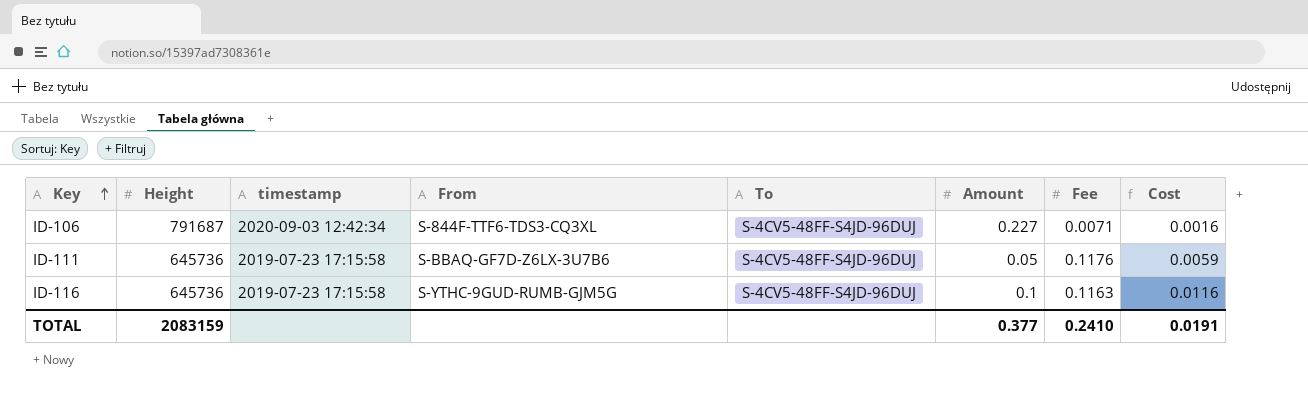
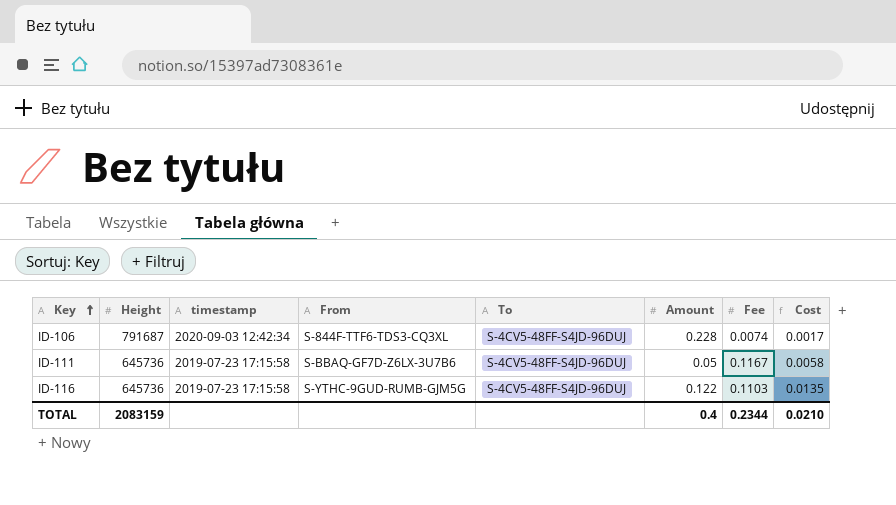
ID-106 | Amount: 0.227 -> 0.228
ID-106 | Fee: 0.0071 -> 0.0074
ID-106 | Cost: 0.0016 -> 0.0017
ID-111 | Fee: 0.1176 -> 0.1167
ID-111 | Cost: 0.0059 -> 0.0058
ID-116 | Amount: 0.1 -> 0.122
ID-116 | Fee: 0.1163 -> 0.1103
ID-116 | Cost: 0.0116 -> 0.0135
TOTAL | Amount: 0.377 -> 0.4
TOTAL | Fee: 0.2410 -> 0.2344
TOTAL | Cost: 0.0191 -> 0.0210

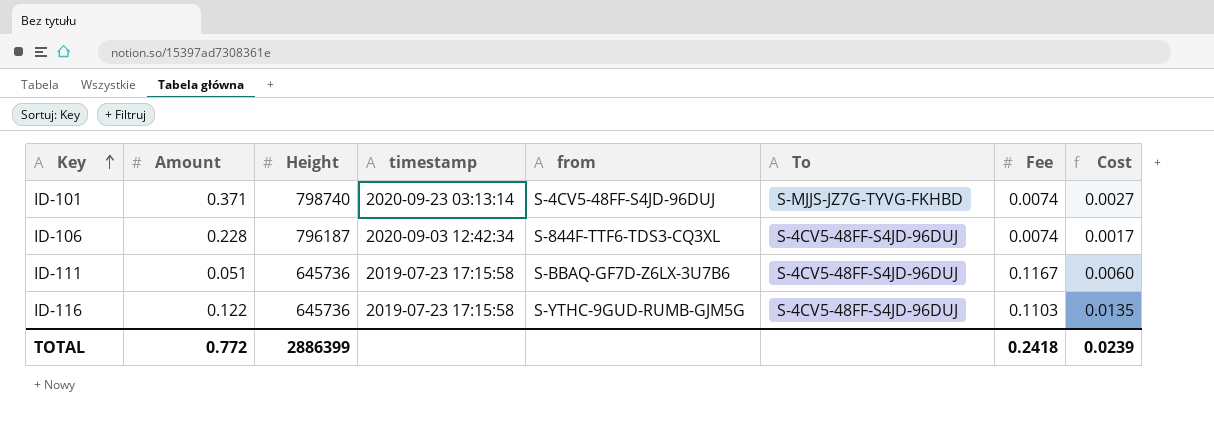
column Amount | position: 6 -> 2
column name: From -> from
row ID-101: none -> 0.371 | 798740 | 2020-09-23 03:13:14 | S-4CV5-48FF-S4JD-96DUJ | S-MJJS-JZ7G-TYVG-FKHBD | 0.0074 | 0.0027
ID-106 | Height: 791687 -> 796187
ID-111 | Amount: 0.05 -> 0.051
ID-111 | Cost: 0.0058 -> 0.0060
TOTAL | Amount: 0.4 -> 0.772
TOTAL | Height: 2083159 -> 2886399
TOTAL | Fee: 0.2344 -> 0.2418
TOTAL | Cost: 0.0210 -> 0.0239

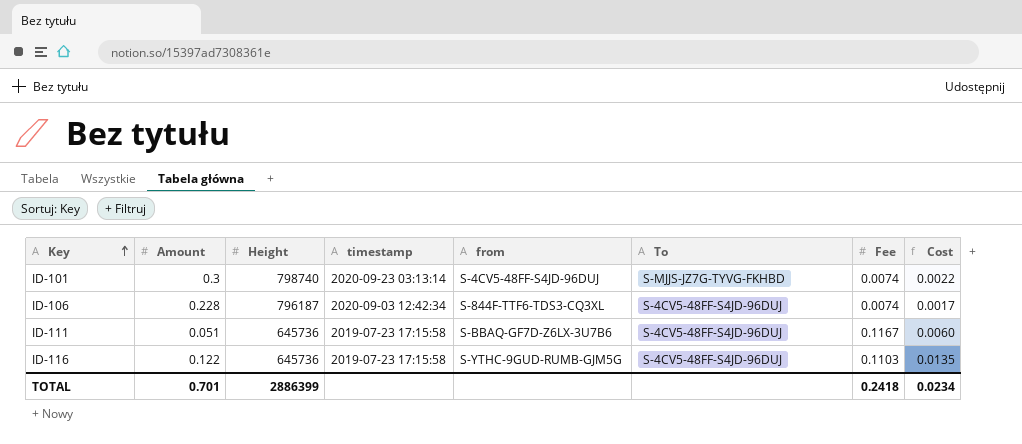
ID-101 | Amount: 0.371 -> 0.3
ID-101 | Cost: 0.0027 -> 0.0022
TOTAL | Amount: 0.772 -> 0.701
TOTAL | Cost: 0.0239 -> 0.0234

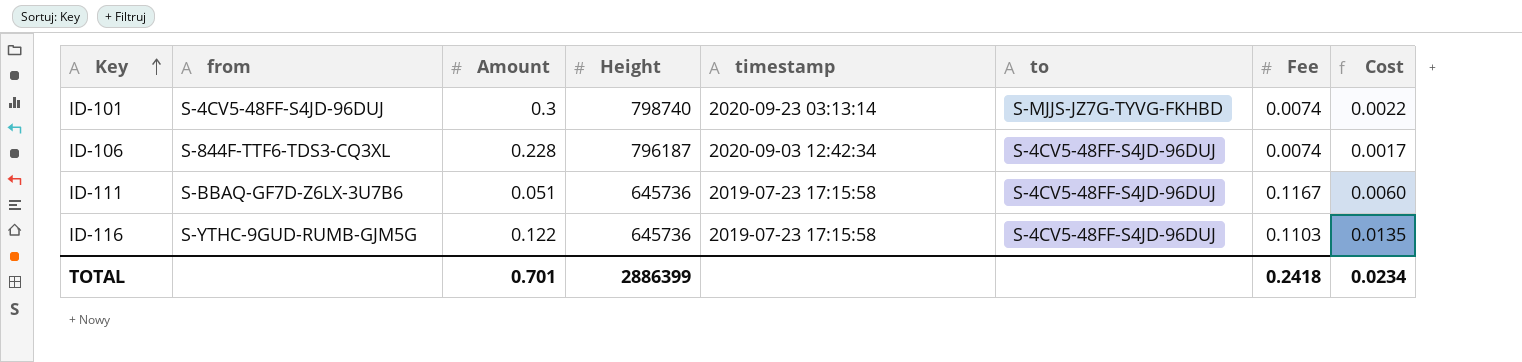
column from | position: 5 -> 2
column name: To -> to

